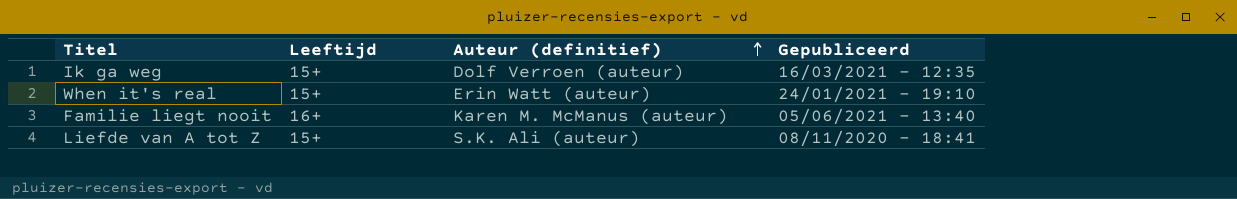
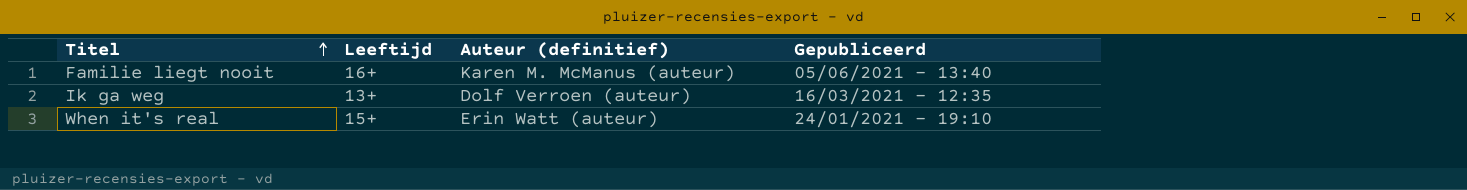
row order: Auteur (definitief) ascending -> Titel ascending
row Liefde van A tot Z: 15+ | S.K. Ali (auteur) | 08/11/2020 - 18:41 -> none
Ik ga weg | Leeftijd: 15+ -> 13+

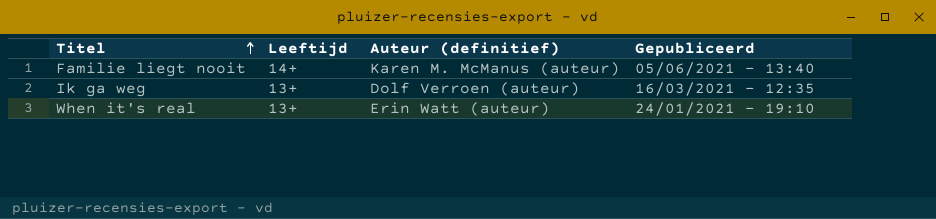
Familie liegt nooit | Leeftijd: 16+ -> 14+
When it's real | Leeftijd: 15+ -> 13+

